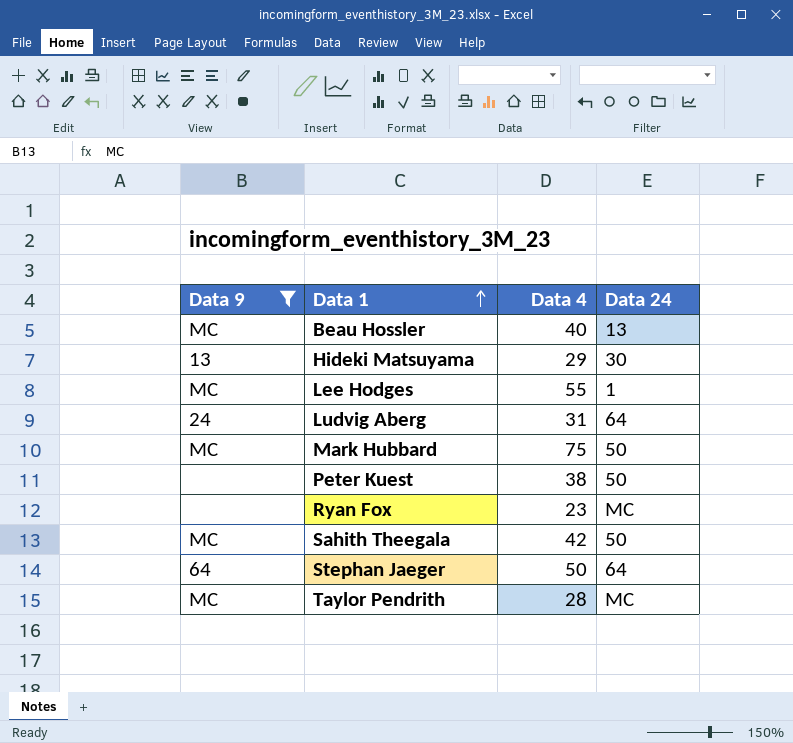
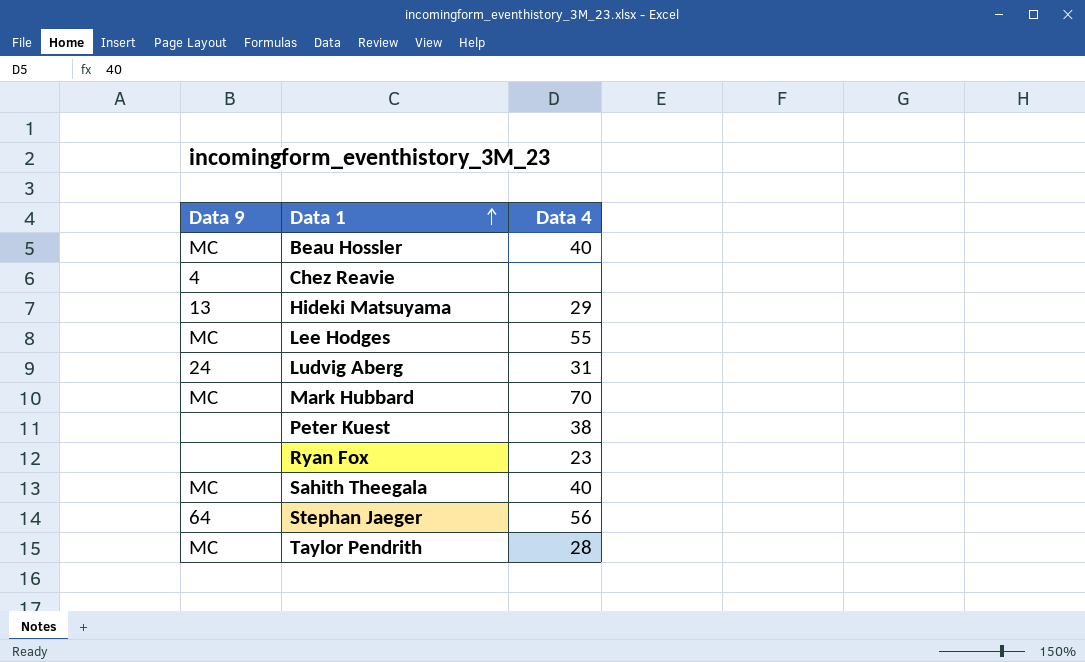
filter: Data 9 != 4 -> none
column Data 24 | position: 4 -> none
Mark Hubbard | Data 4: 75 -> 70
Sahith Theegala | Data 4: 42 -> 40
Stephan Jaeger | Data 4: 50 -> 56

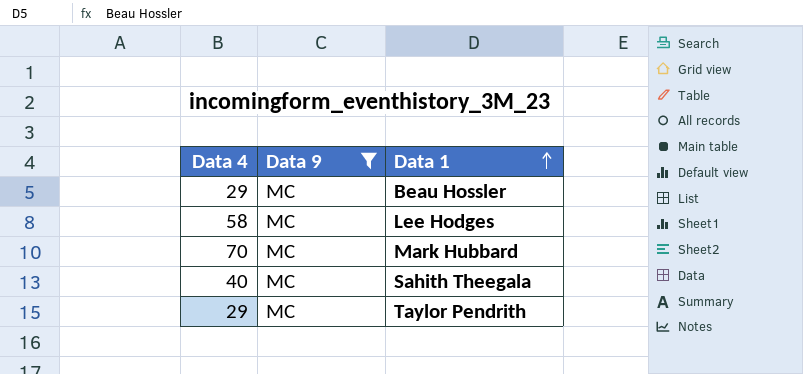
filter: none -> Data 9 = MC
column Data 4 | position: 3 -> 1
Beau Hossler | Data 4: 40 -> 29
Lee Hodges | Data 4: 55 -> 58
Taylor Pendrith | Data 4: 28 -> 29

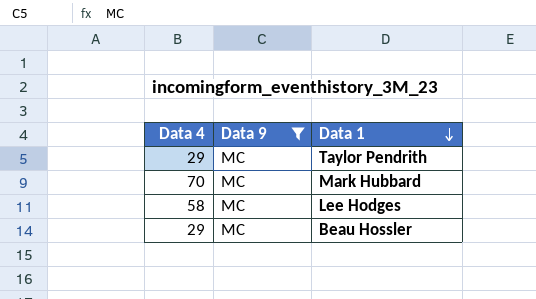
row order: Data 1 ascending -> Data 1 descending
row Sahith Theegala: 40 | MC -> none

